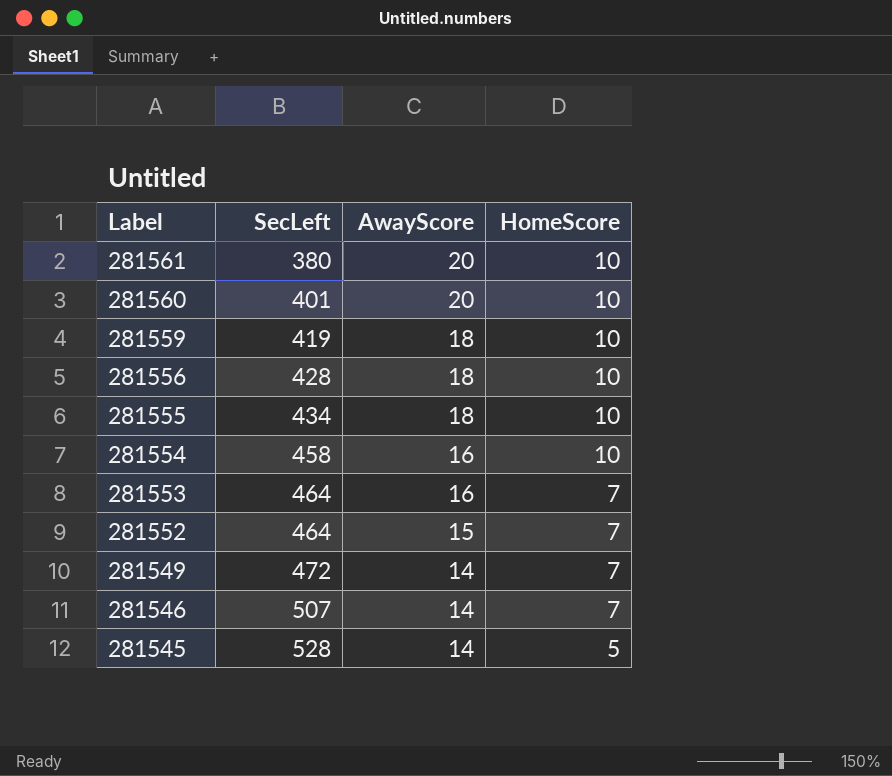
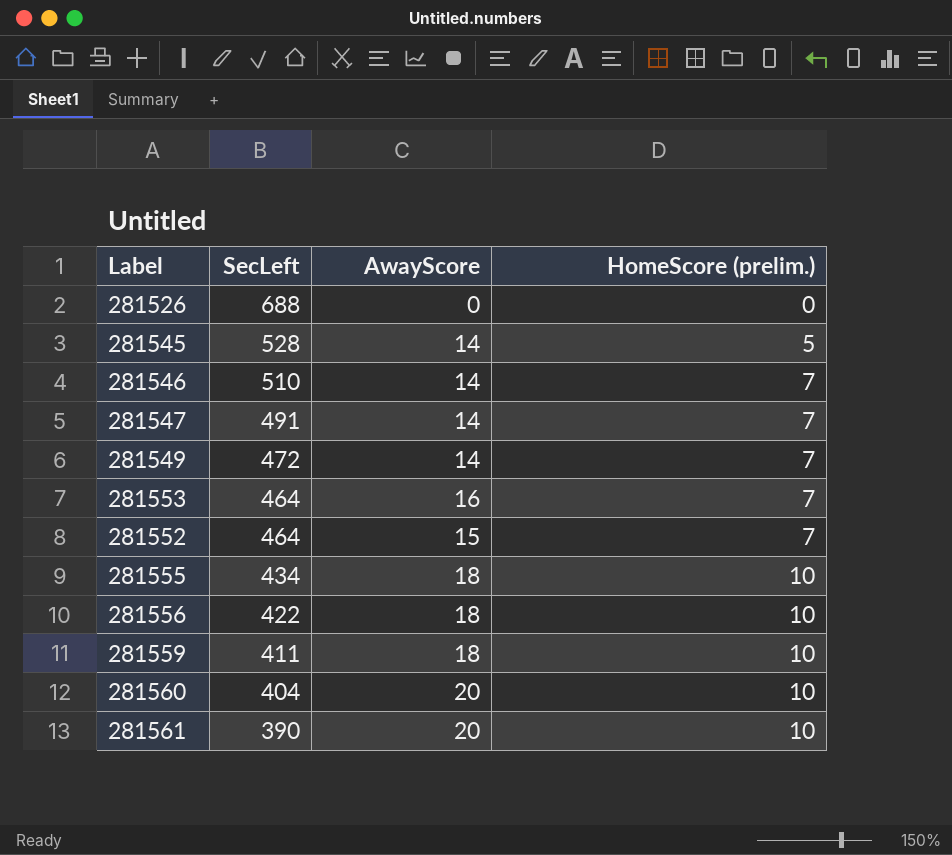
row order: Label descending -> SecLeft descending
column name: HomeScore -> HomeScore (prelim.)
row 281554: 458 | 16 | 10 -> none
row 281526: none -> 688 | 0 | 0
281546 | SecLeft: 507 -> 510
row 281547: none -> 491 | 14 | 7
281556 | SecLeft: 428 -> 422
281559 | SecLeft: 419 -> 411
281560 | SecLeft: 401 -> 404
281561 | SecLeft: 380 -> 390

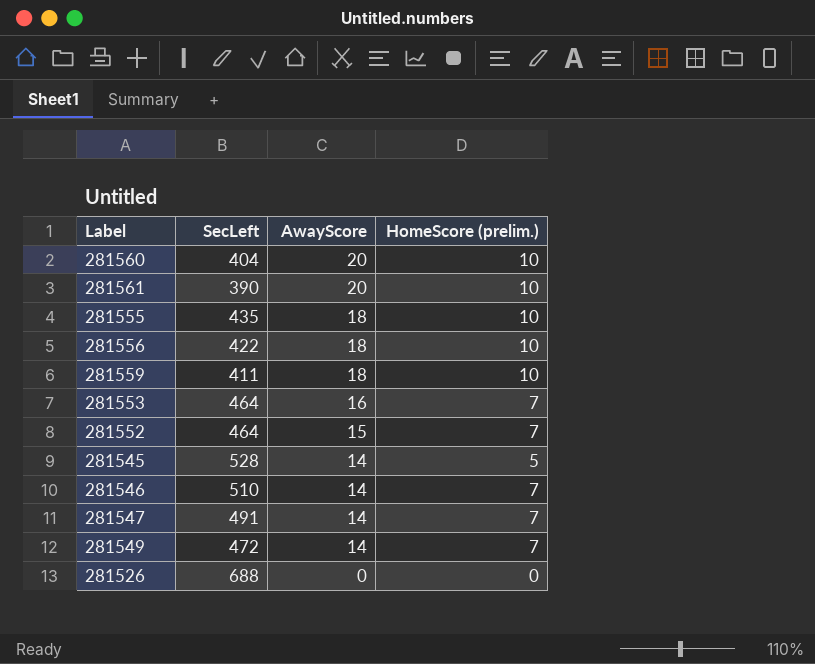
row order: SecLeft descending -> AwayScore descending
281555 | SecLeft: 434 -> 435

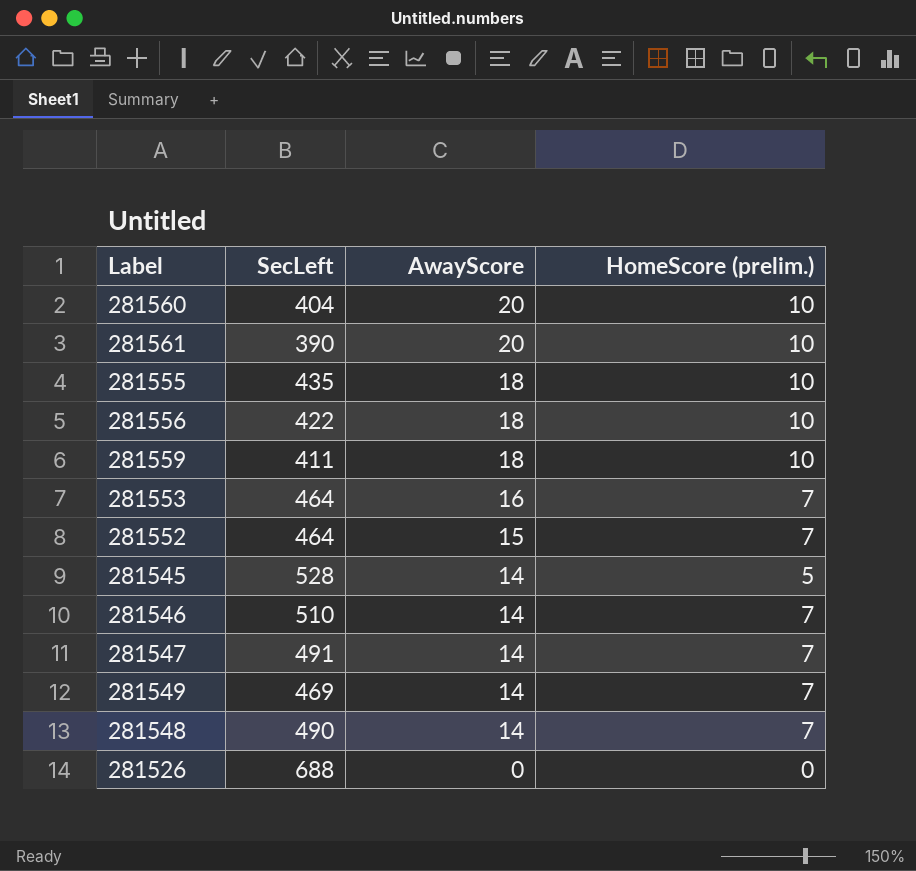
281549 | SecLeft: 472 -> 469
row 281548: none -> 490 | 14 | 7

